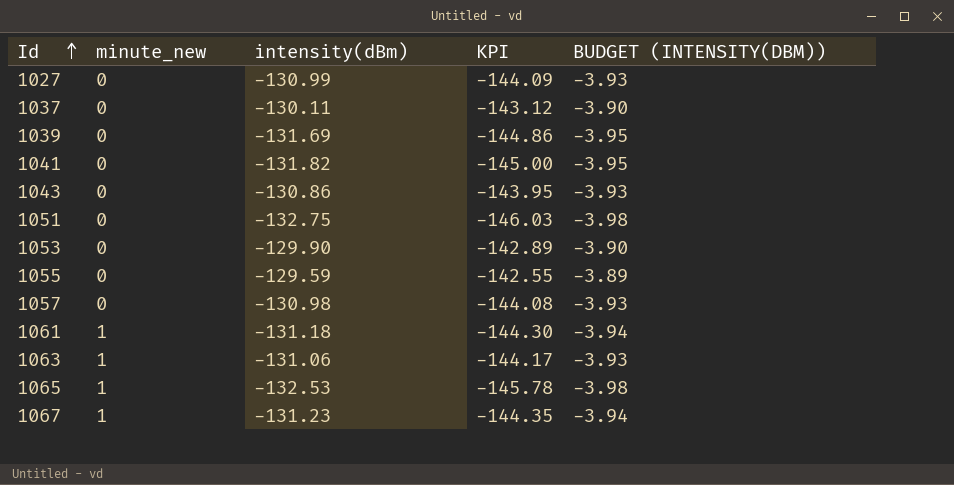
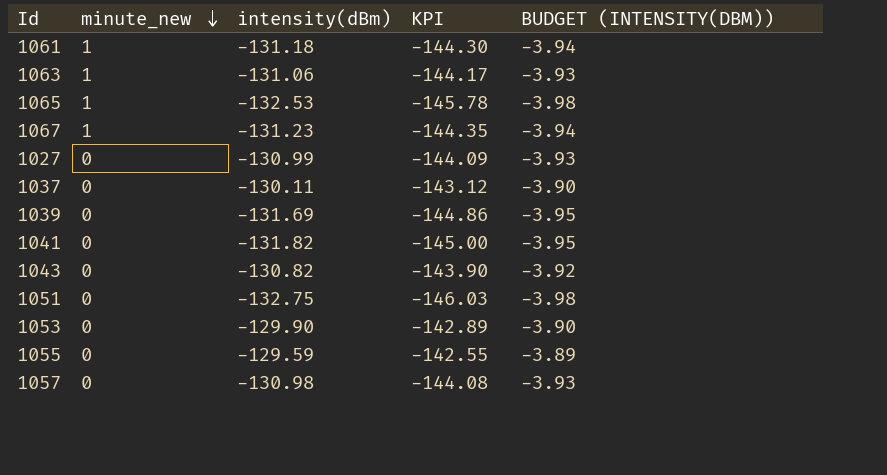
row order: Id ascending -> minute_new descending
1043 | intensity(dBm): -130.86 -> -130.82
1043 | KPI: -143.95 -> -143.90
1043 | BUDGET (INTENSITY(DBM)): -3.93 -> -3.92

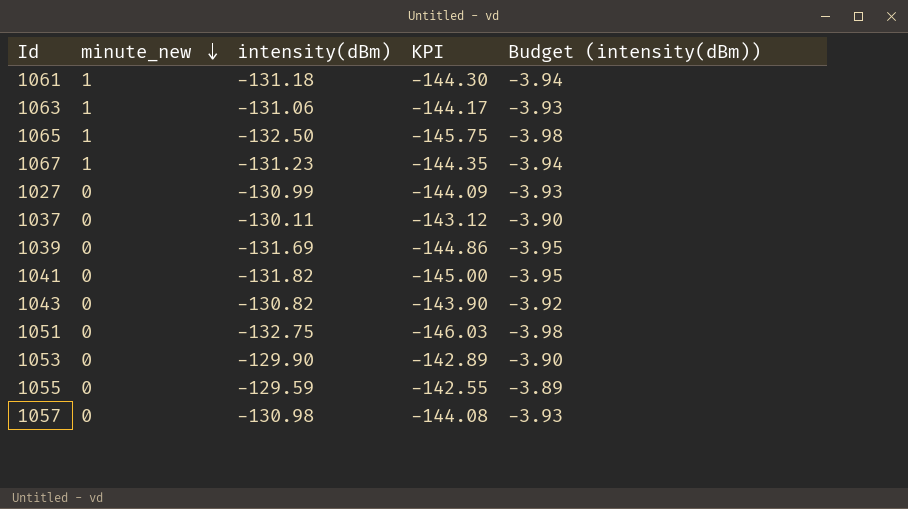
column name: BUDGET (INTENSITY(DBM)) -> Budget (intensity(dBm))
1065 | intensity(dBm): -132.53 -> -132.50
1065 | KPI: -145.78 -> -145.75

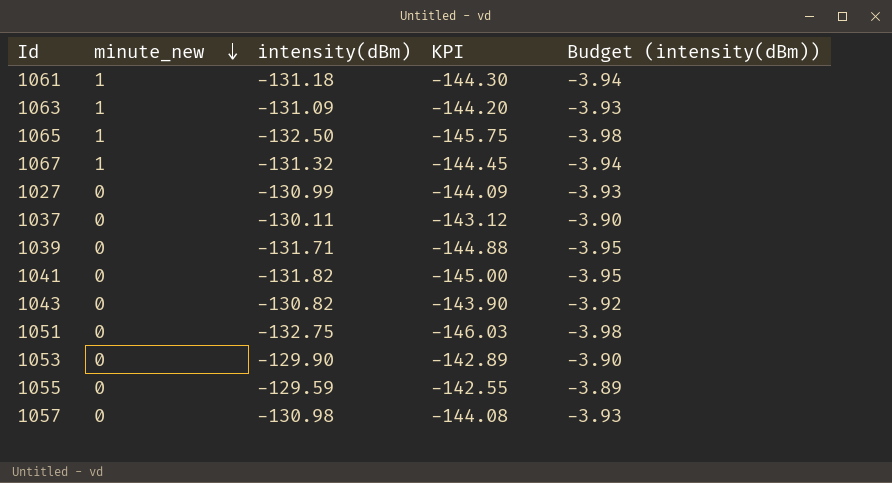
1063 | intensity(dBm): -131.06 -> -131.09
1063 | KPI: -144.17 -> -144.20
1067 | intensity(dBm): -131.23 -> -131.32
1067 | KPI: -144.35 -> -144.45
1039 | intensity(dBm): -131.69 -> -131.71
1039 | KPI: -144.86 -> -144.88

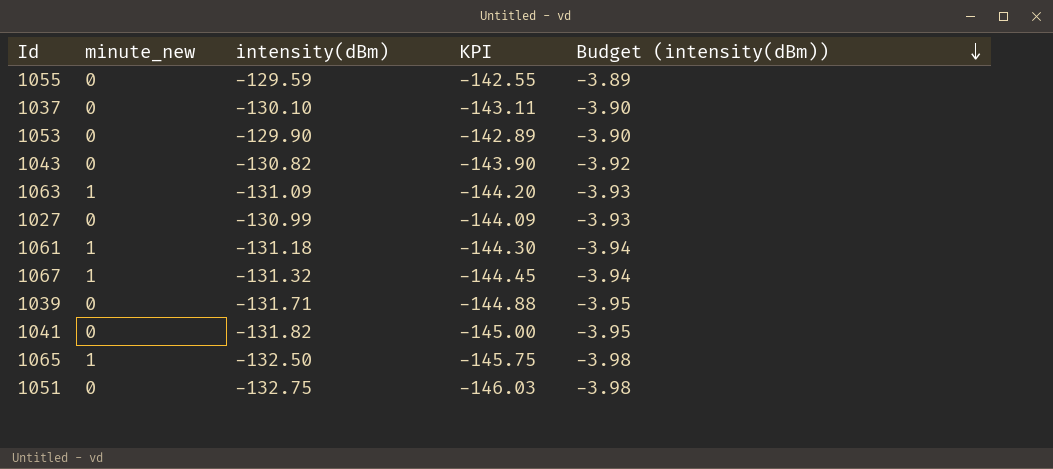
row order: minute_new descending -> Budget (intensity(dBm)) descending
row 1057: 0 | -130.98 | -144.08 | -3.93 -> none
1037 | intensity(dBm): -130.11 -> -130.10
1037 | KPI: -143.12 -> -143.11

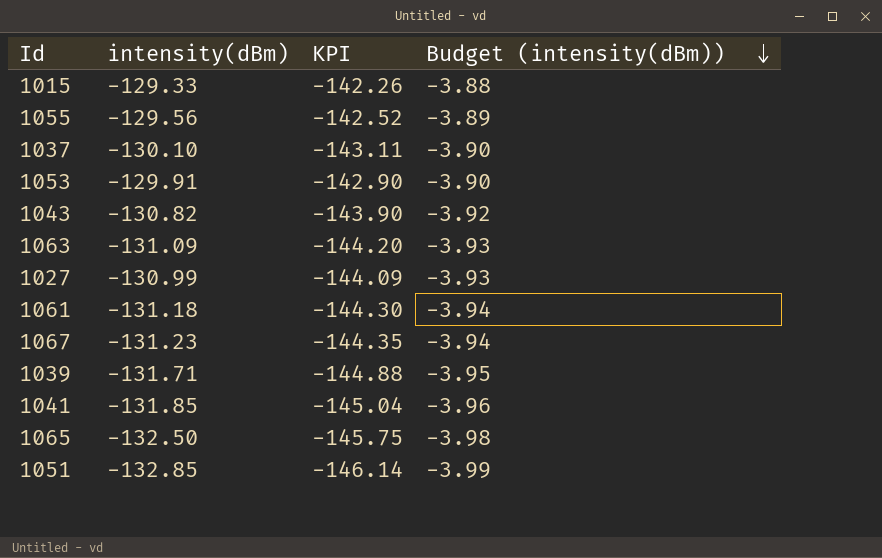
column minute_new | position: 2 -> none
row 1015: none -> -129.33 | -142.26 | -3.88
1055 | intensity(dBm): -129.59 -> -129.56
1055 | KPI: -142.55 -> -142.52
1053 | intensity(dBm): -129.90 -> -129.91
1053 | KPI: -142.89 -> -142.90
1067 | intensity(dBm): -131.32 -> -131.23
1067 | KPI: -144.45 -> -144.35
1041 | intensity(dBm): -131.82 -> -131.85
1041 | KPI: -145.00 -> -145.04
1041 | Budget (intensity(dBm)): -3.95 -> -3.96
1051 | intensity(dBm): -132.75 -> -132.85
1051 | KPI: -146.03 -> -146.14
1051 | Budget (intensity(dBm)): -3.98 -> -3.99

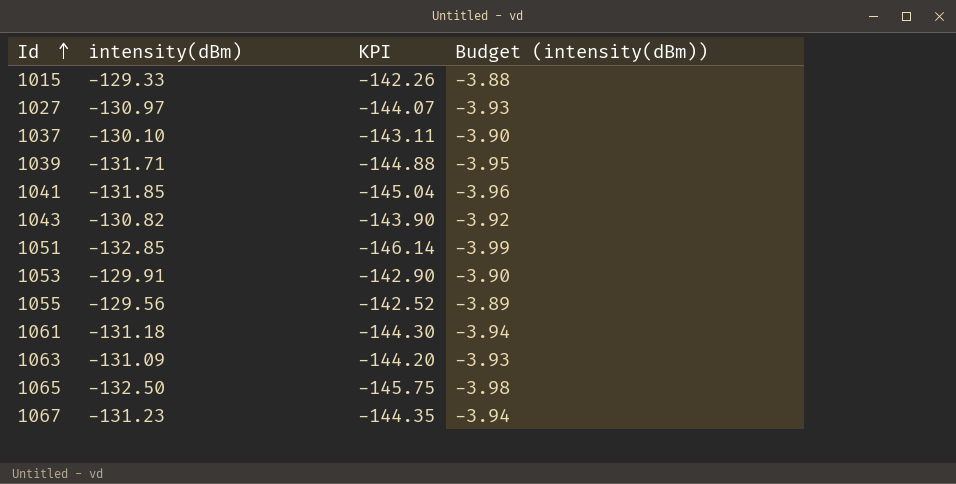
row order: Budget (intensity(dBm)) descending -> Id ascending
1027 | intensity(dBm): -130.99 -> -130.97
1027 | KPI: -144.09 -> -144.07

